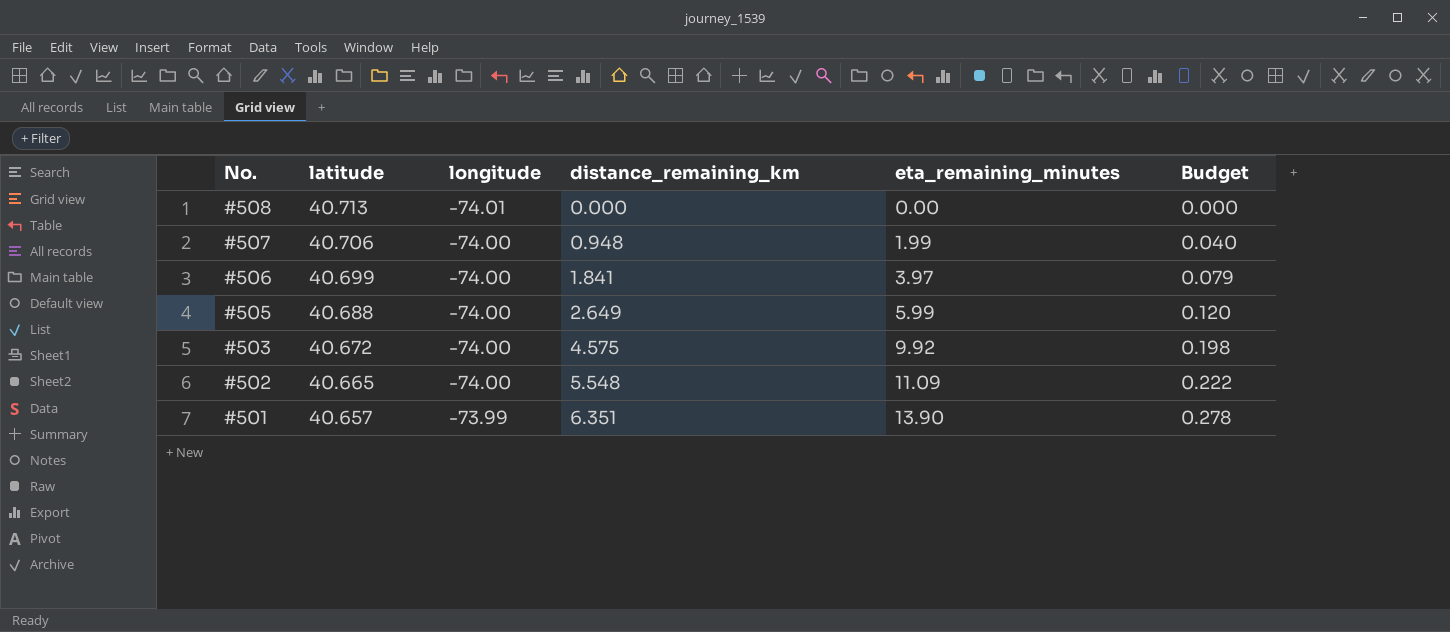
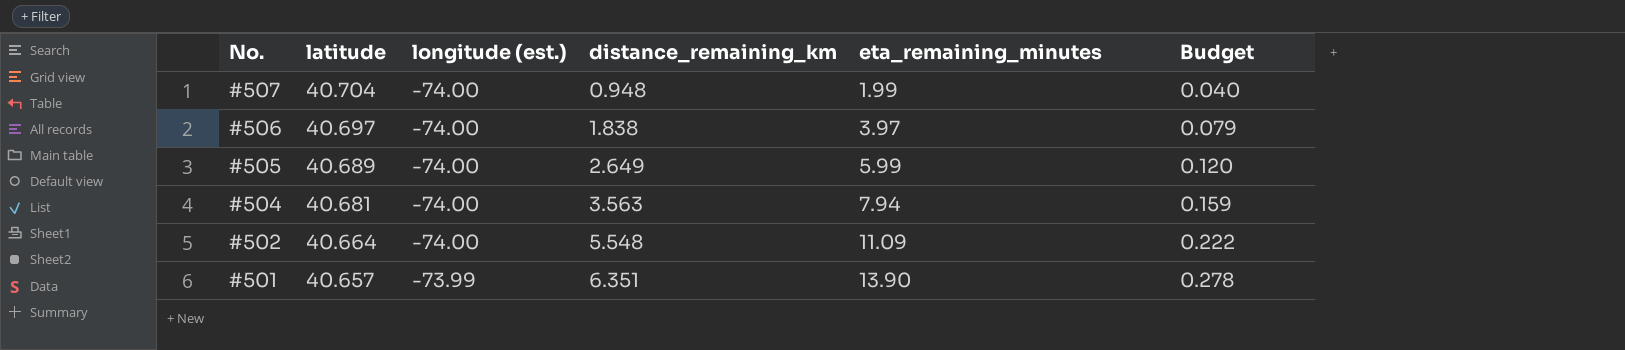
column name: longitude -> longitude (est.)
row #508: 40.713 | -74.01 | 0.000 | 0.00 | 0.000 -> none
row #503: 40.672 | -74.00 | 4.575 | 9.92 | 0.198 -> none
#507 | latitude: 40.706 -> 40.704
#506 | latitude: 40.699 -> 40.697
#506 | distance_remaining_km: 1.841 -> 1.838
#505 | latitude: 40.688 -> 40.689
row #504: none -> 40.681 | -74.00 | 3.563 | 7.94 | 0.159
#502 | latitude: 40.665 -> 40.664

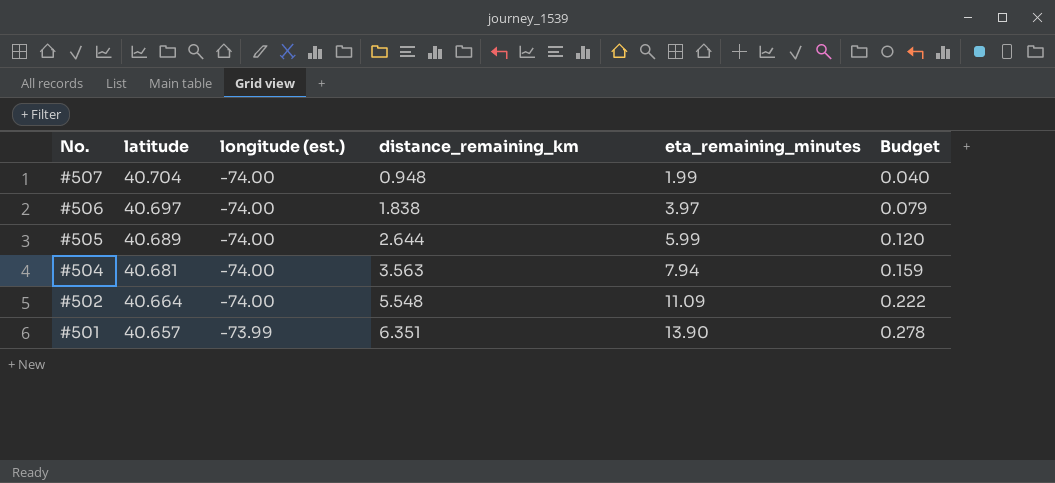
#505 | distance_remaining_km: 2.649 -> 2.644

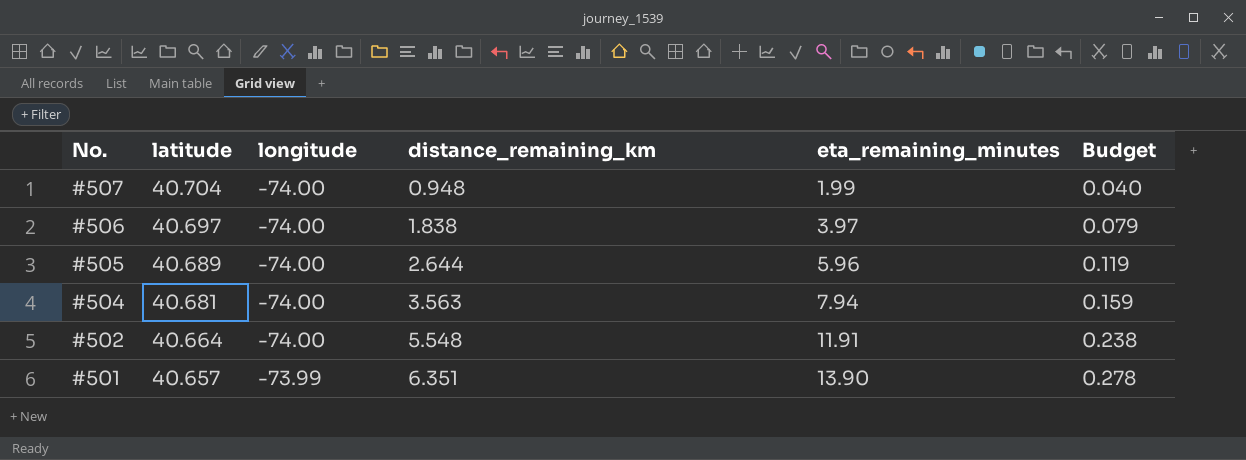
column name: longitude (est.) -> longitude
#505 | eta_remaining_minutes: 5.99 -> 5.96
#505 | Budget: 0.120 -> 0.119
#502 | eta_remaining_minutes: 11.09 -> 11.91
#502 | Budget: 0.222 -> 0.238

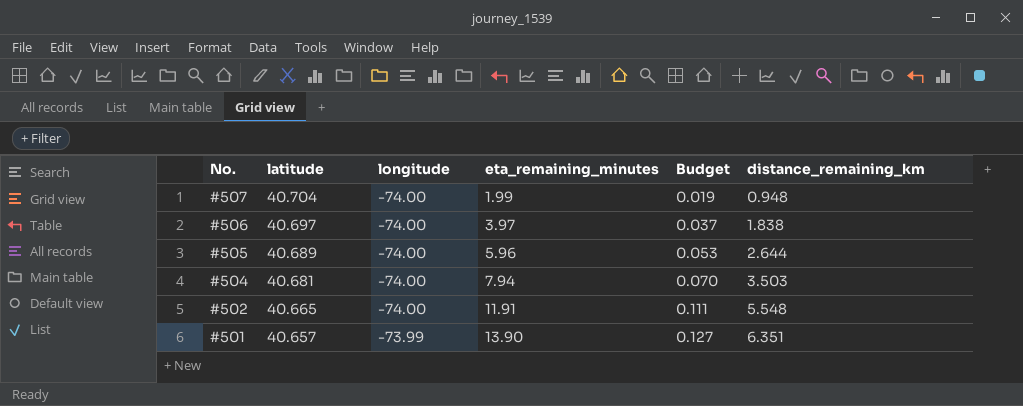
column Budget | formula: [eta_remaining_minutes] * 0.02 -> [distance_remaining_km] * 0.02
column distance_remaining_km | position: 4 -> 6
#504 | distance_remaining_km: 3.563 -> 3.503
#502 | latitude: 40.664 -> 40.665

